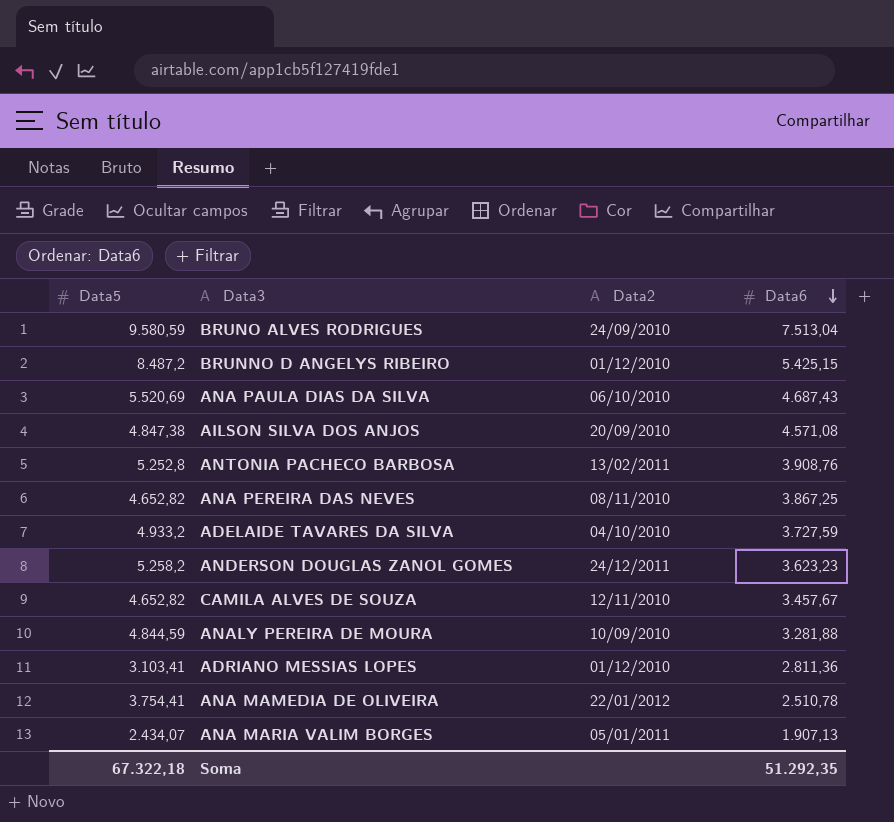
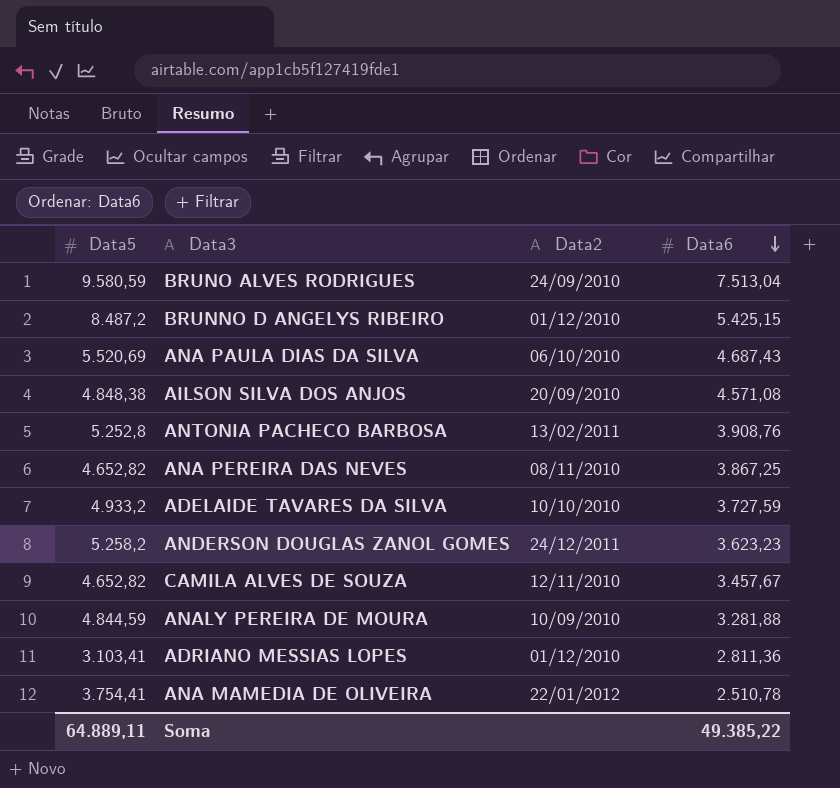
row ANA MARIA VALIM BORGES: 2.434,07 | 05/01/2011 | 1.907,13 -> none
AILSON SILVA DOS ANJOS | Data5: 4.847,38 -> 4.848,38
ADELAIDE TAVARES DA SILVA | Data2: 04/10/2010 -> 10/10/2010
Soma | Data5: 67.322,18 -> 64.889,11
Soma | Data6: 51.292,35 -> 49.385,22

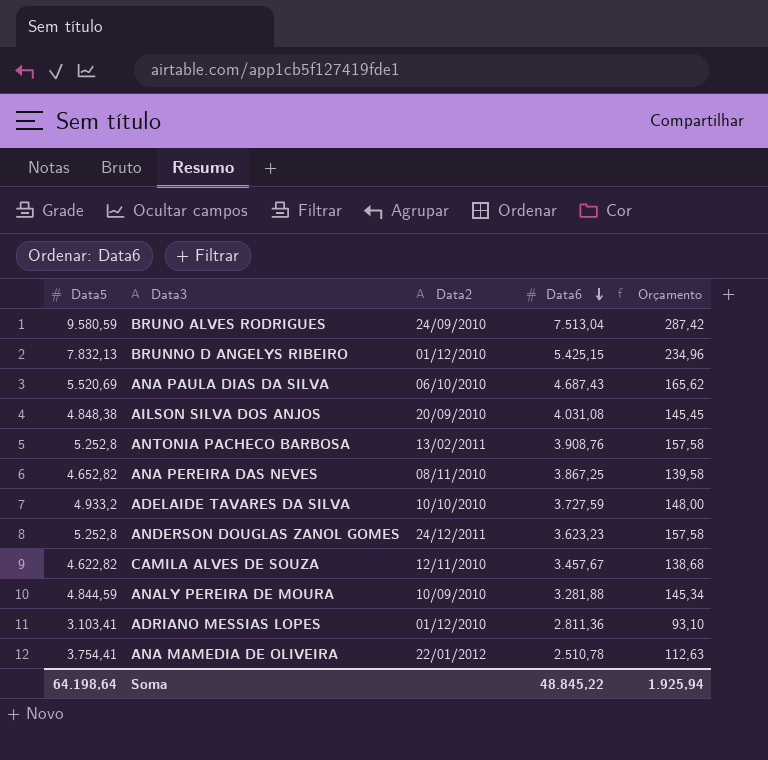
column Orçamento | formula: none -> [Data5] * 0,03
BRUNNO D ANGELYS RIBEIRO | Data5: 8.487,2 -> 7.832,13
AILSON SILVA DOS ANJOS | Data6: 4.571,08 -> 4.031,08
ANDERSON DOUGLAS ZANOL GOMES | Data5: 5.258,2 -> 5.252,8
CAMILA ALVES DE SOUZA | Data5: 4.652,82 -> 4.622,82
Soma | Data5: 64.889,11 -> 64.198,64
Soma | Data6: 49.385,22 -> 48.845,22

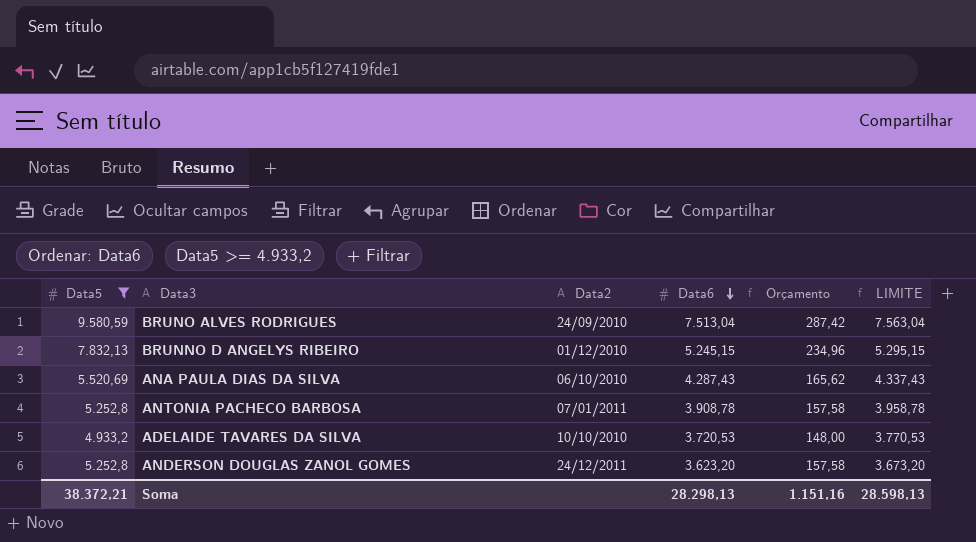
filter: none -> Data5 >= 4.933,2
column LIMITE | formula: none -> [Data6] + 50
BRUNNO D ANGELYS RIBEIRO | Data6: 5.425,15 -> 5.245,15
ANA PAULA DIAS DA SILVA | Data6: 4.687,43 -> 4.287,43
ANTONIA PACHECO BARBOSA | Data2: 13/02/2011 -> 07/01/2011
ANTONIA PACHECO BARBOSA | Data6: 3.908,76 -> 3.908,78
ADELAIDE TAVARES DA SILVA | Data6: 3.727,59 -> 3.720,53
ANDERSON DOUGLAS ZANOL GOMES | Data6: 3.623,23 -> 3.623,20
Soma | Data5: 64.198,64 -> 38.372,21
Soma | Data6: 48.845,22 -> 28.298,13
Soma | Orçamento: 1.925,94 -> 1.151,16

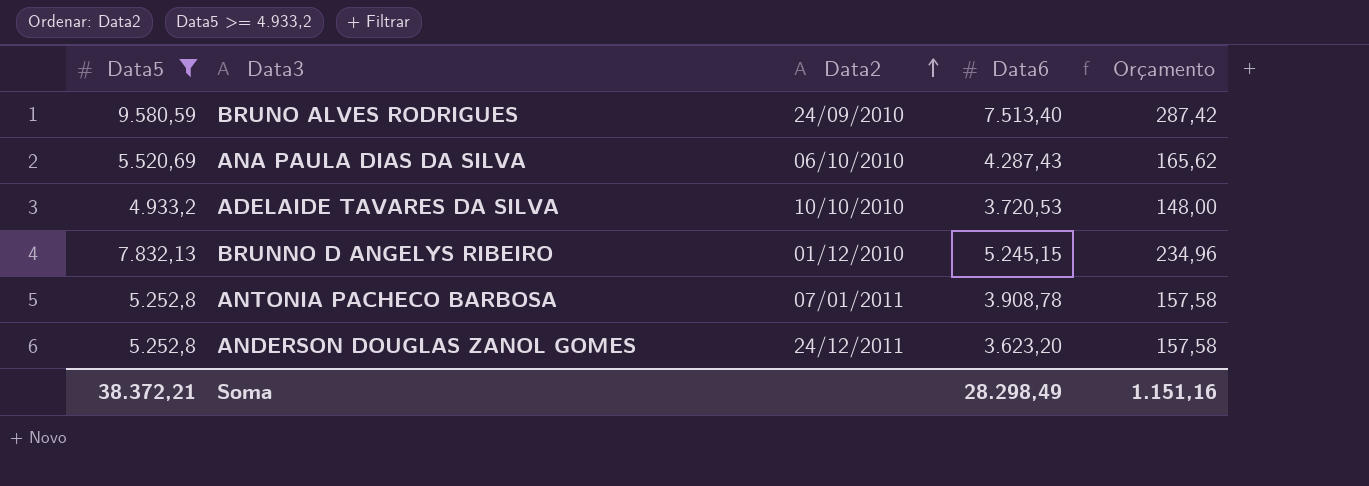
row order: Data6 descending -> Data2 ascending
column LIMITE | formula: [Data6] + 50 -> none
BRUNO ALVES RODRIGUES | Data6: 7.513,04 -> 7.513,40
Soma | Data6: 28.298,13 -> 28.298,49

